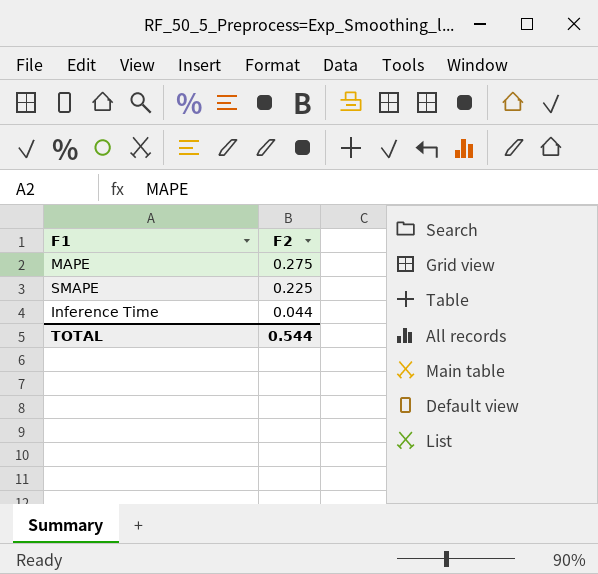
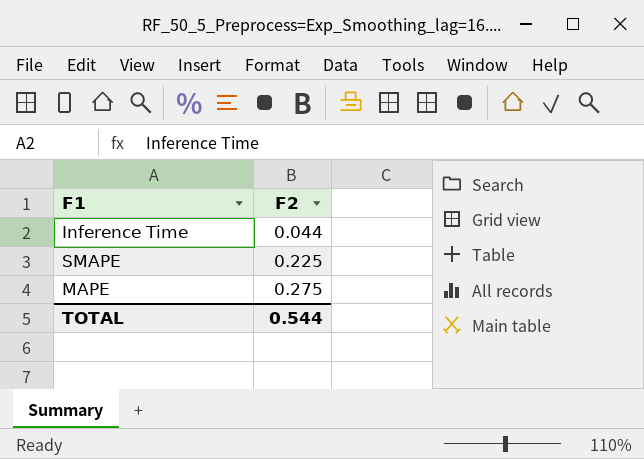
row order: F2 descending -> F2 ascending

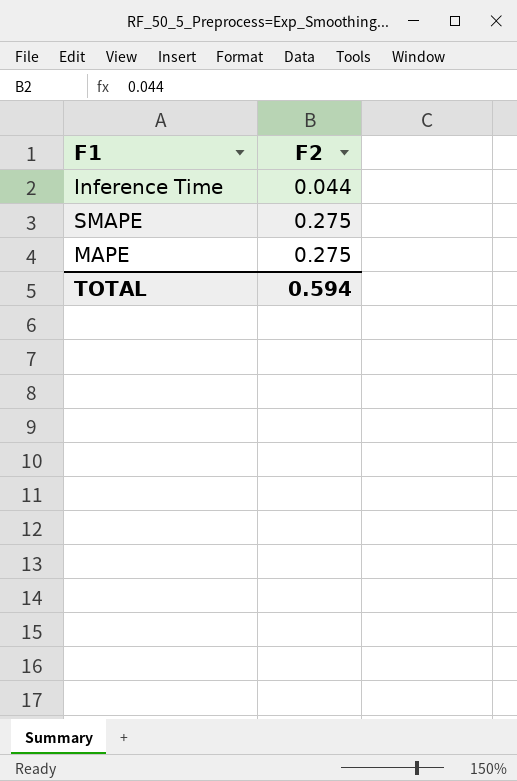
SMAPE | F2: 0.225 -> 0.275
TOTAL | F2: 0.544 -> 0.594

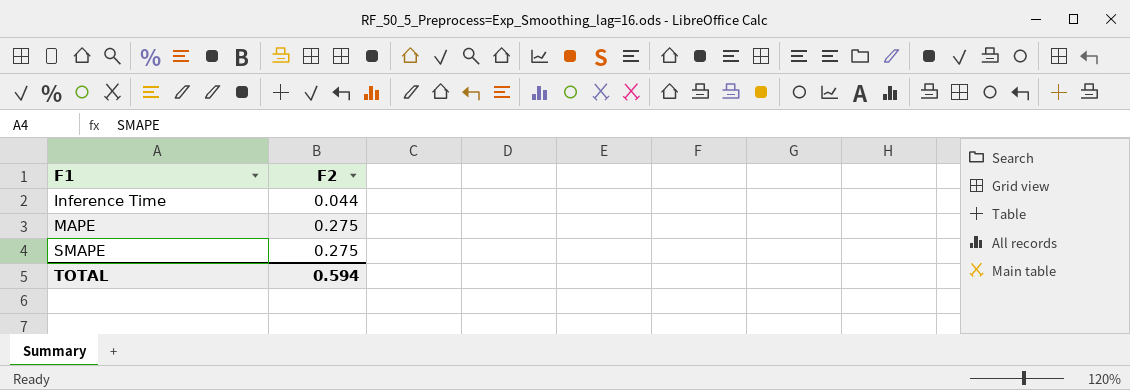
row order: F2 ascending -> F1 ascending

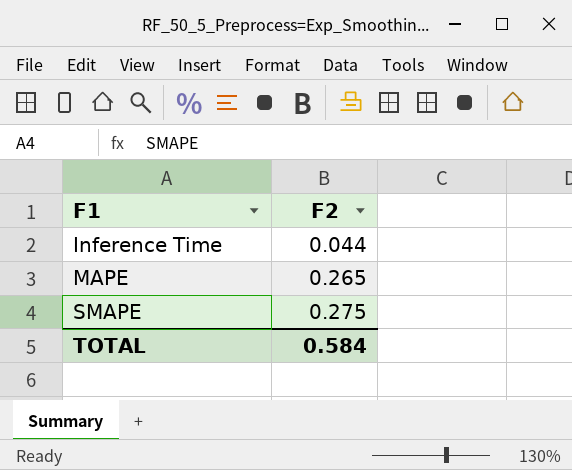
MAPE | F2: 0.275 -> 0.265
TOTAL | F2: 0.594 -> 0.584

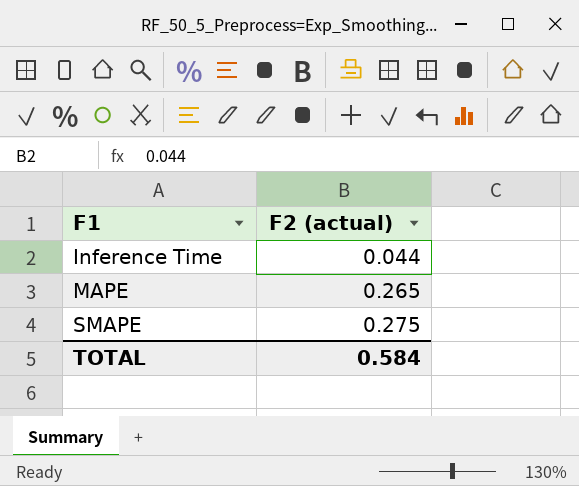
column name: F2 -> F2 (actual)

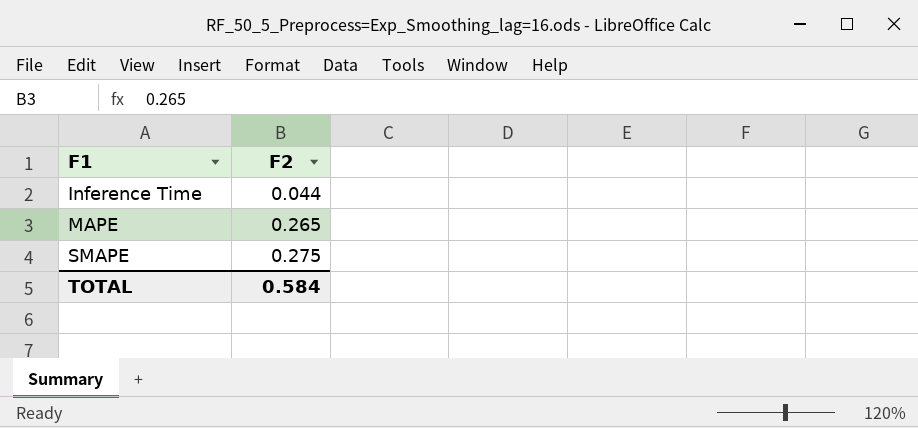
column name: F2 (actual) -> F2

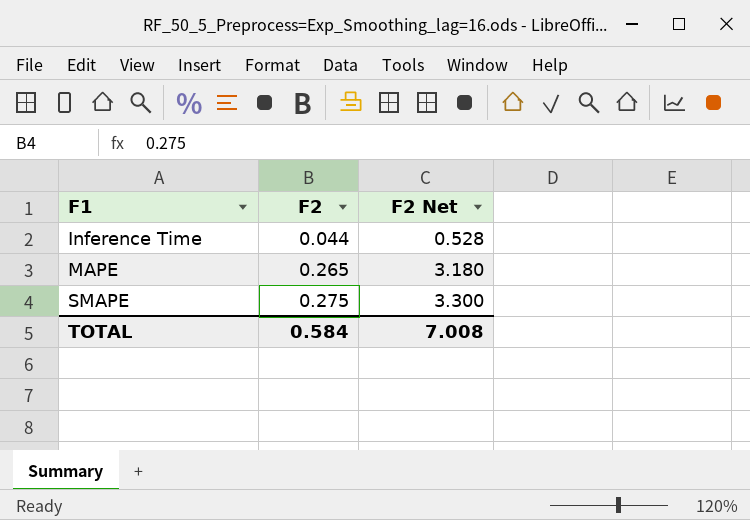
column F2 Net | formula: none -> [F2] * 12

